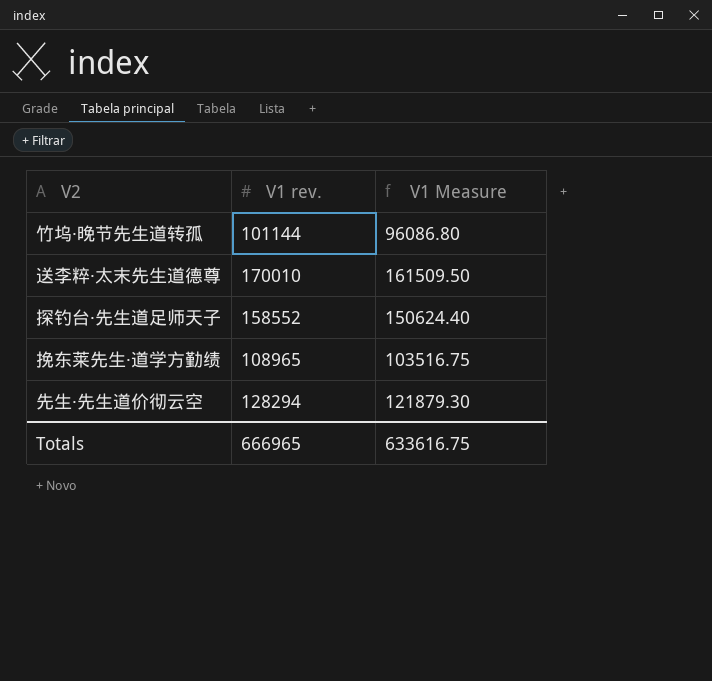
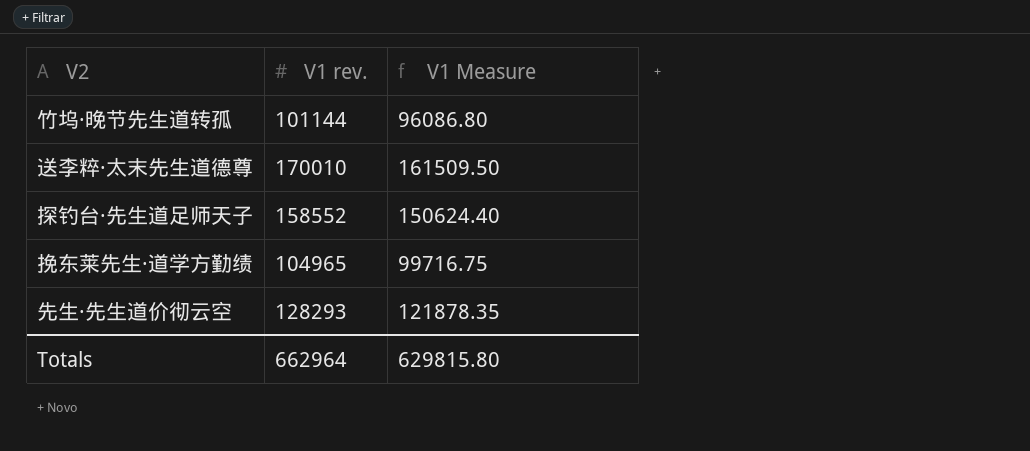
挽东莱先生·道学方勤绩 | V1 rev.: 108965 -> 104965
挽东莱先生·道学方勤绩 | V1 Measure: 103516.75 -> 99716.75
先生·先生道价彻云空 | V1 rev.: 128294 -> 128293
先生·先生道价彻云空 | V1 Measure: 121879.30 -> 121878.35
Totals | V1 rev.: 666965 -> 662964
Totals | V1 Measure: 633616.75 -> 629815.80

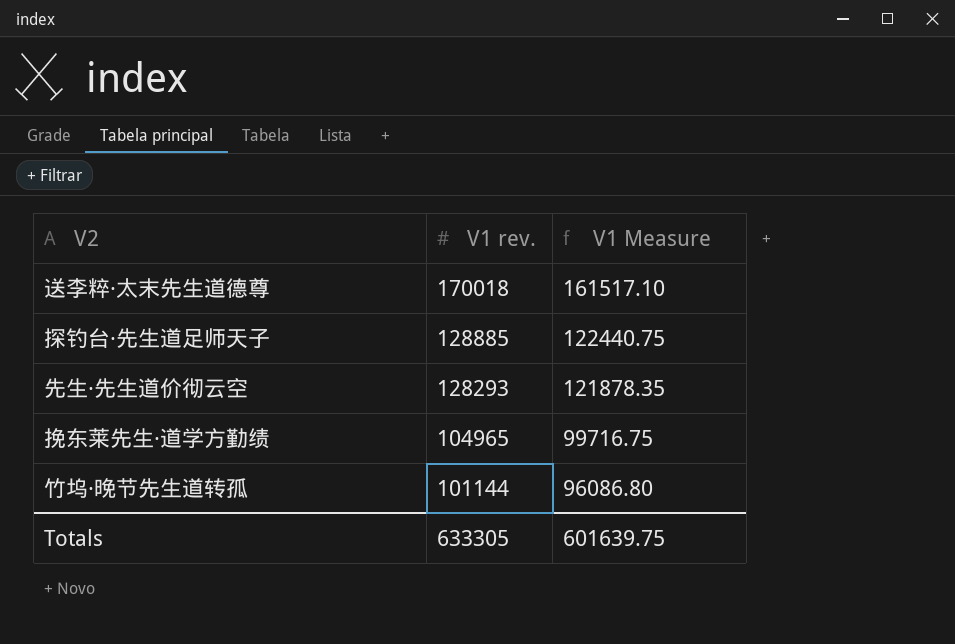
row order: none -> V1 rev. descending
送李粹·太末先生道德尊 | V1 rev.: 170010 -> 170018
送李粹·太末先生道德尊 | V1 Measure: 161509.50 -> 161517.10
探钓台·先生道足师天子 | V1 rev.: 158552 -> 128885
探钓台·先生道足师天子 | V1 Measure: 150624.40 -> 122440.75
Totals | V1 rev.: 662964 -> 633305
Totals | V1 Measure: 629815.80 -> 601639.75

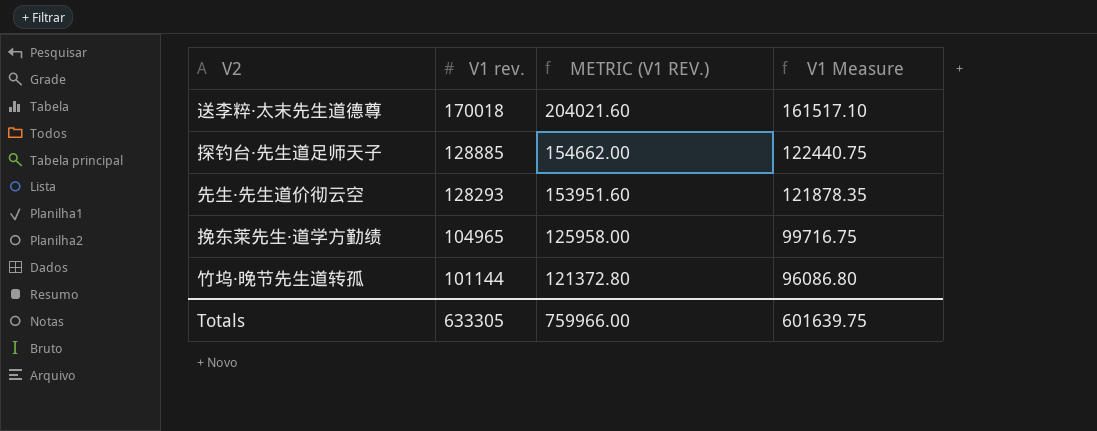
column METRIC (V1 REV.) | formula: none -> [V1 rev.] * 1.2

